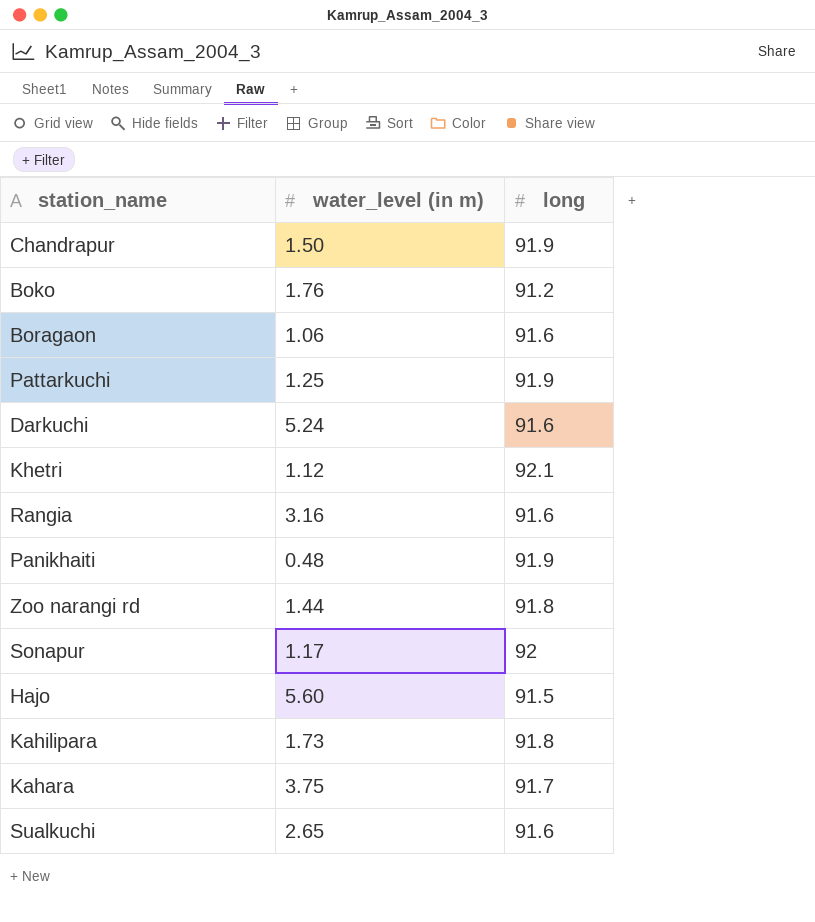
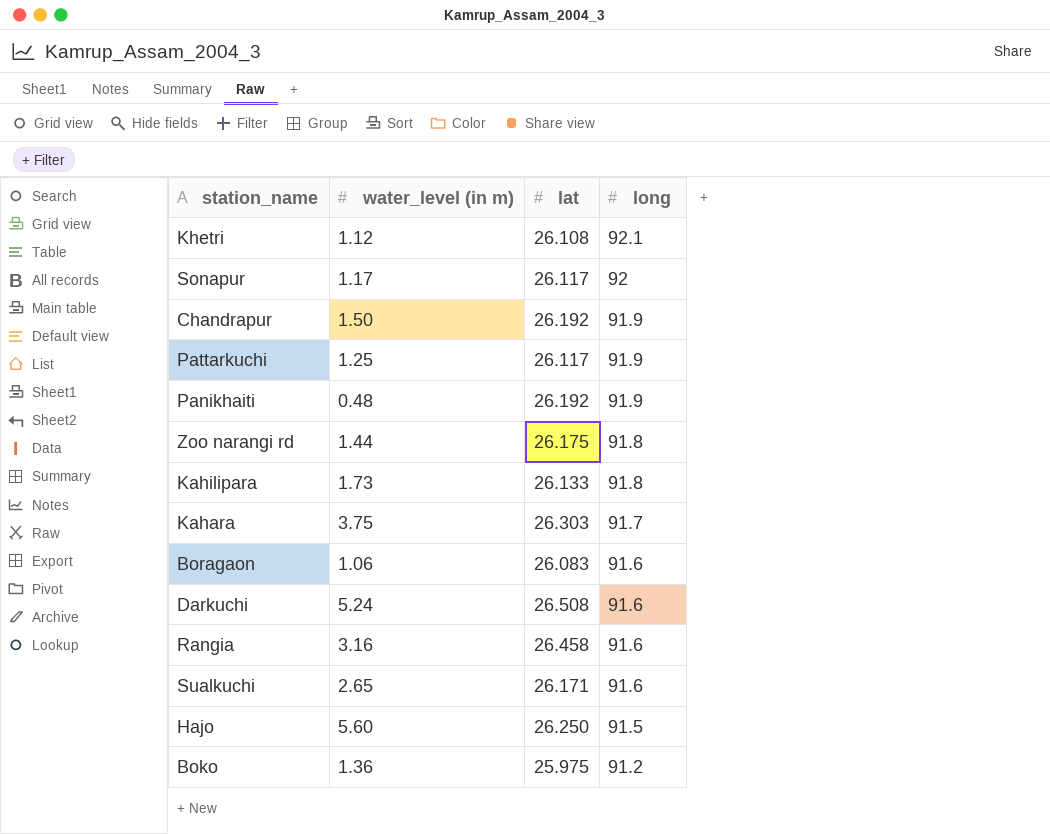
row order: none -> long descending
column lat | position: none -> 3
Boko | water_level (in m): 1.76 -> 1.36

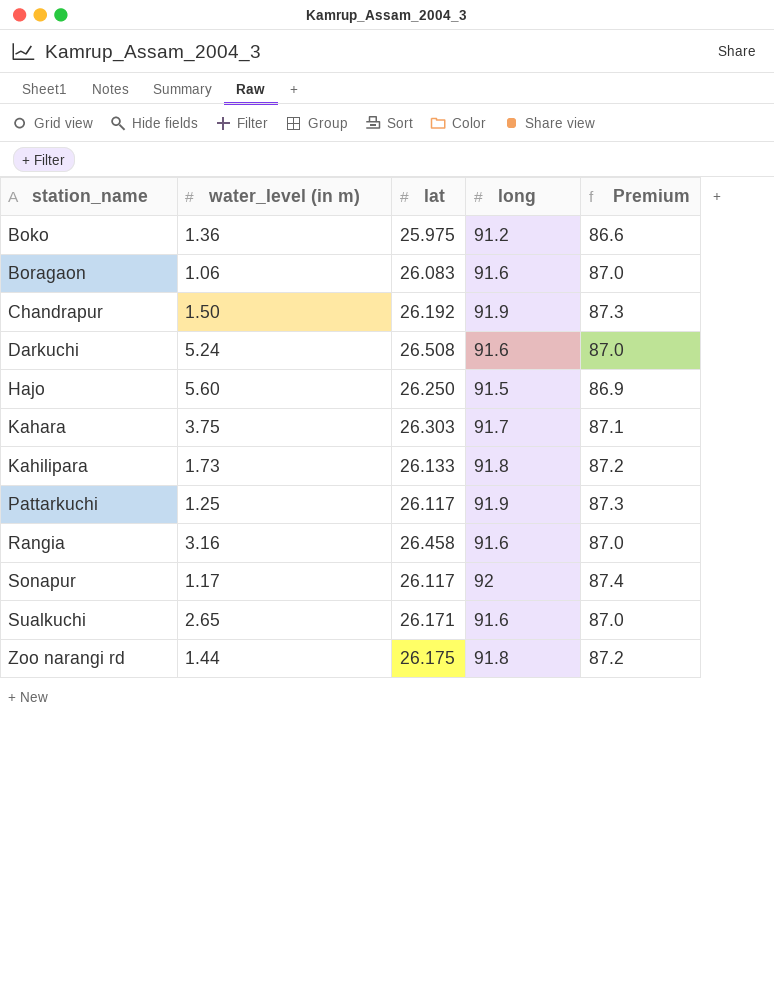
row order: long descending -> station_name ascending
column Premium | formula: none -> [long] * 0.95
row Khetri: 1.12 | 26.108 | 92.1 -> none
row Panikhaiti: 0.48 | 26.192 | 91.9 -> none

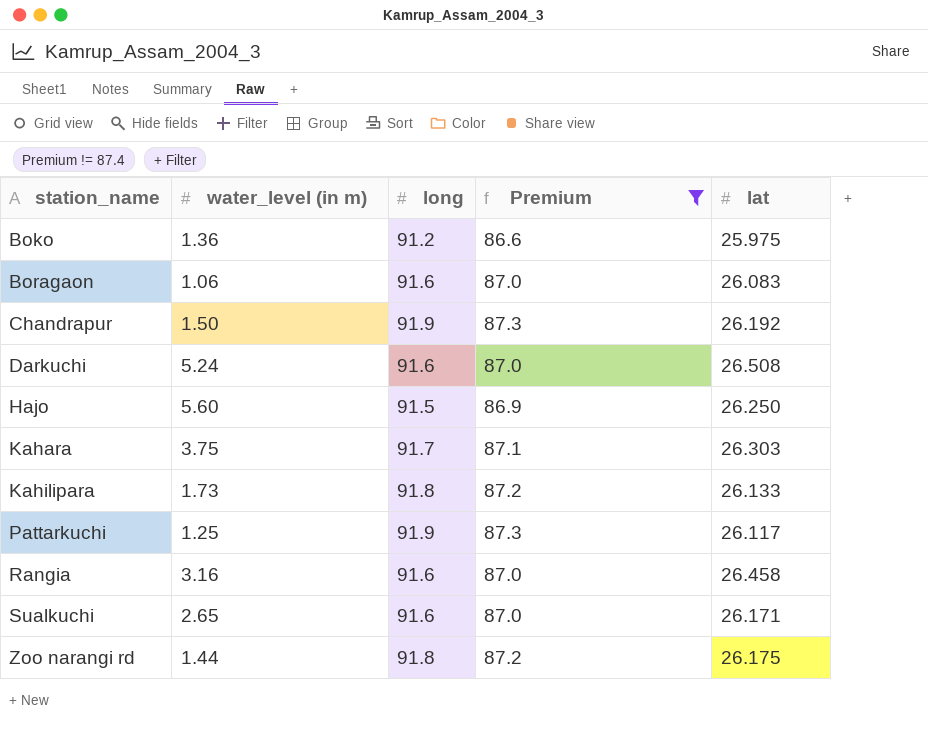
filter: none -> Premium != 87.4
column lat | position: 3 -> 5

